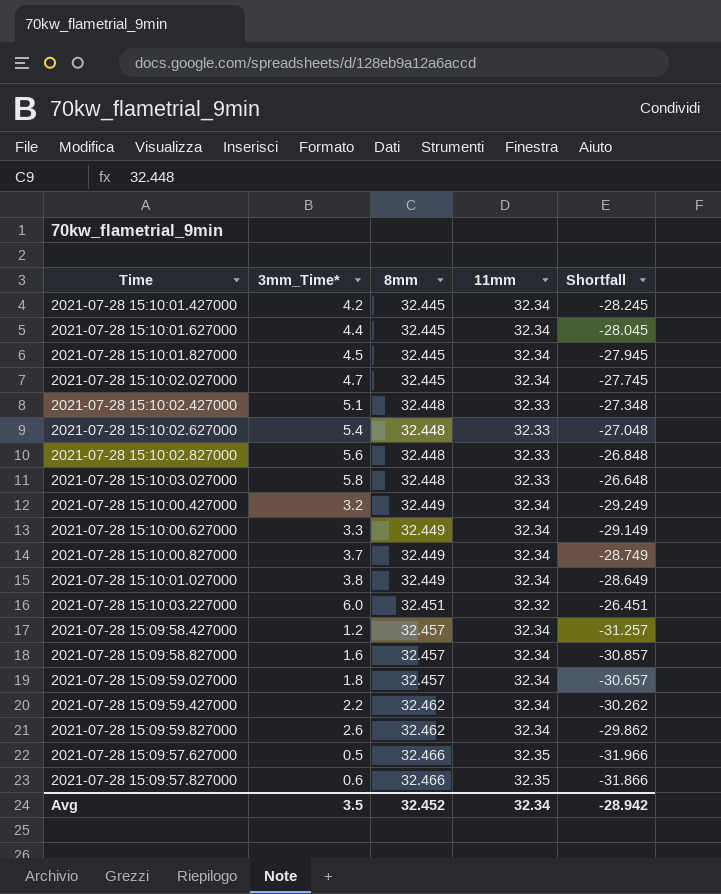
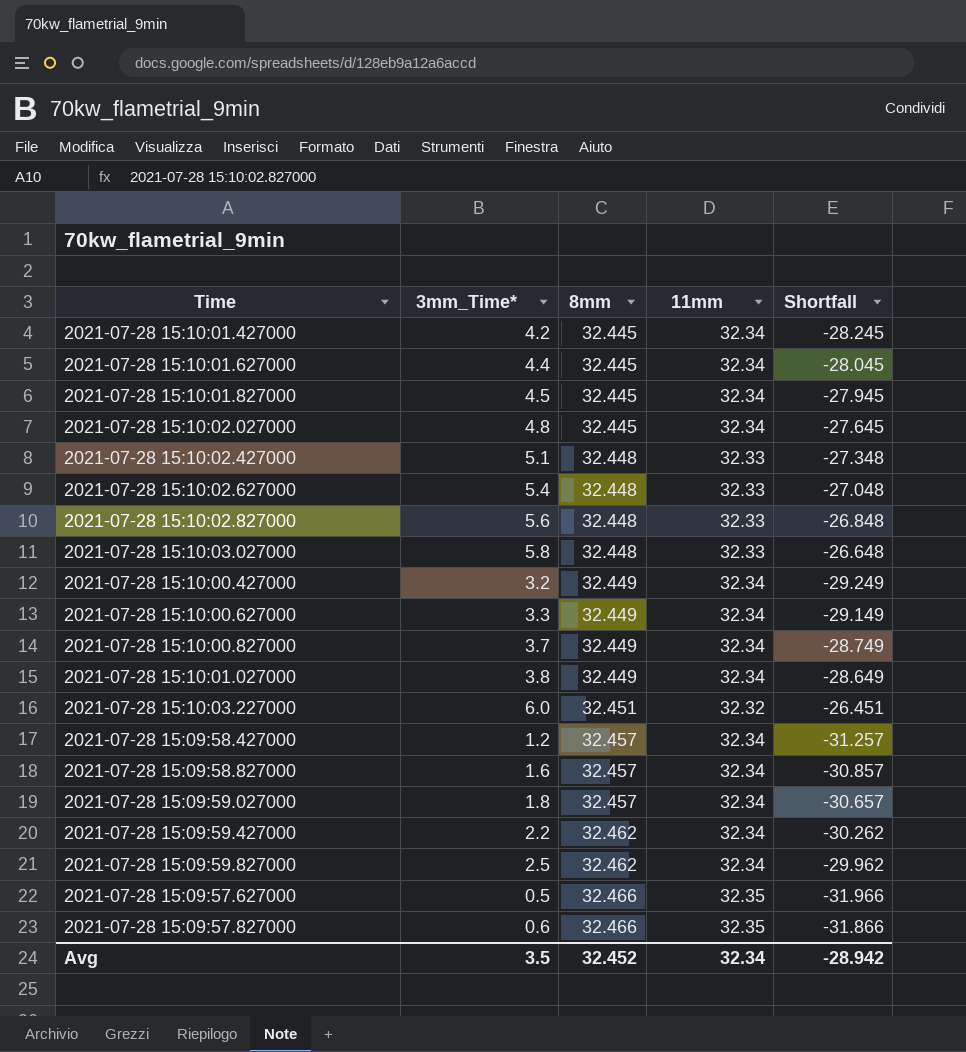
2021-07-28 15:10:02.027000 | 3mm_Time*: 4.7 -> 4.8
2021-07-28 15:10:02.027000 | Shortfall: -27.745 -> -27.645
2021-07-28 15:09:59.827000 | 3mm_Time*: 2.6 -> 2.5
2021-07-28 15:09:59.827000 | Shortfall: -29.862 -> -29.962

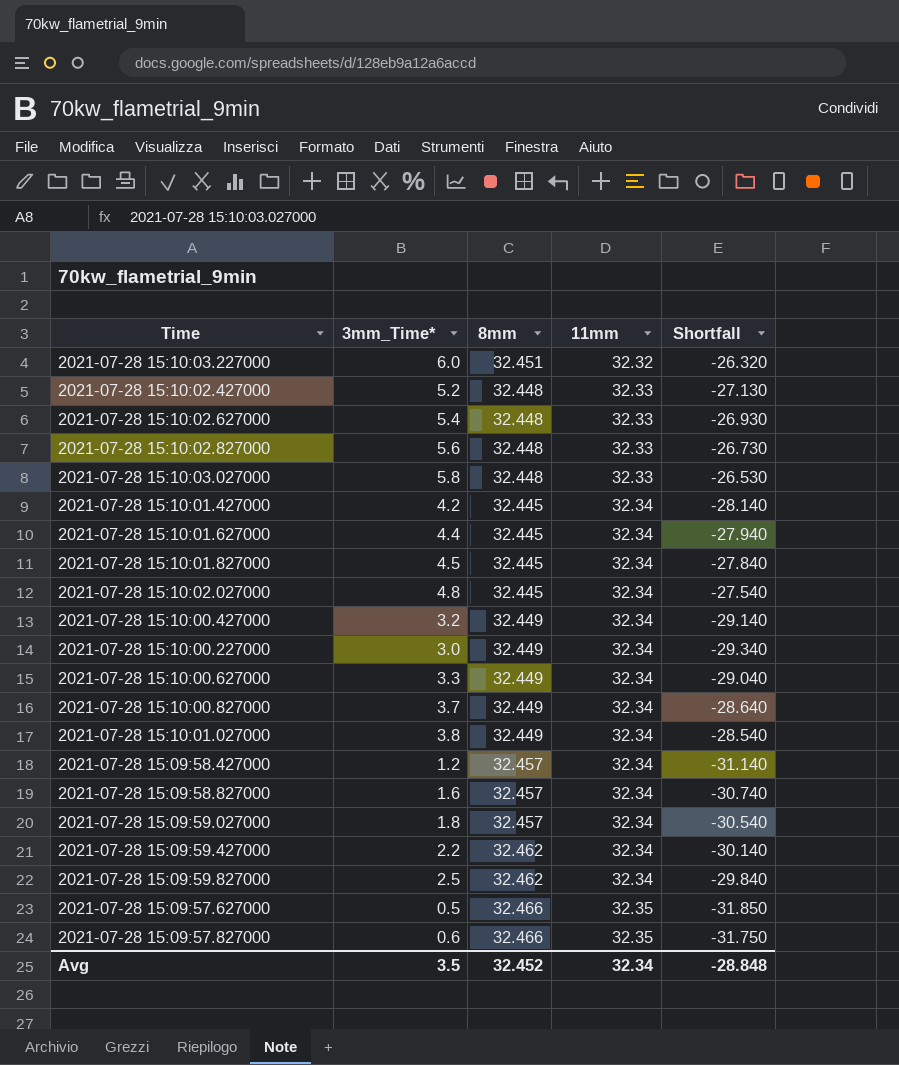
row order: 8mm ascending -> 11mm ascending
column Shortfall | formula: [3mm_Time*] - [8mm] -> [3mm_Time*] - [11mm]
2021-07-28 15:10:02.427000 | 3mm_Time*: 5.1 -> 5.2
row 2021-07-28 15:10:00.227000: none -> 3.0 | 32.449 | 32.34 | -29.340
Avg | Shortfall: -28.942 -> -28.848

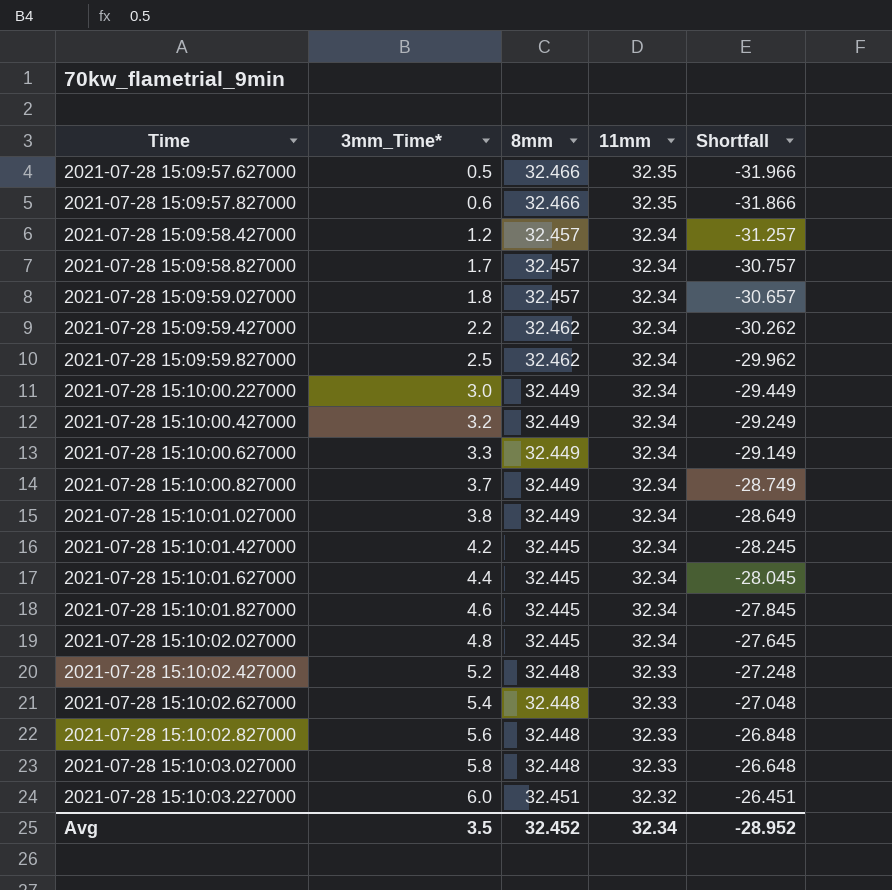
row order: 11mm ascending -> Time ascending
column Shortfall | formula: [3mm_Time*] - [11mm] -> [3mm_Time*] - [8mm]
2021-07-28 15:09:58.827000 | 3mm_Time*: 1.6 -> 1.7
2021-07-28 15:10:01.827000 | 3mm_Time*: 4.5 -> 4.6
Avg | Shortfall: -28.848 -> -28.952

